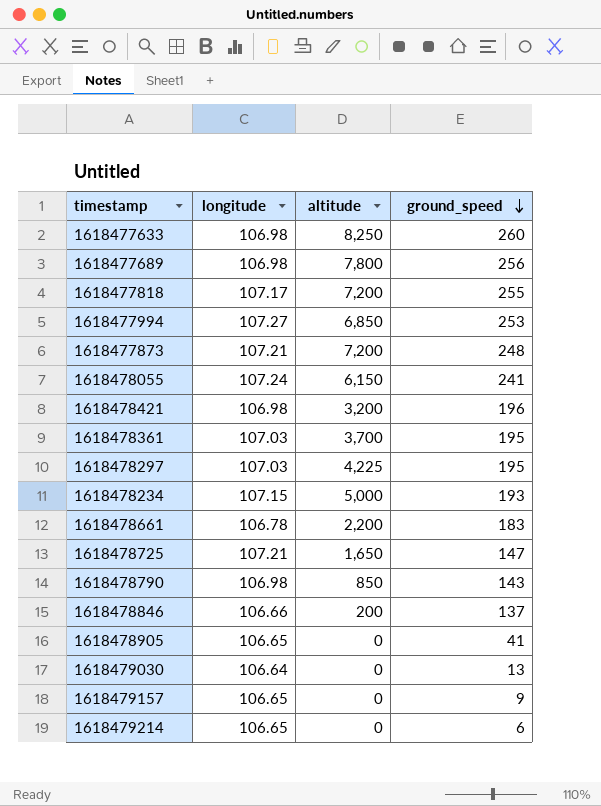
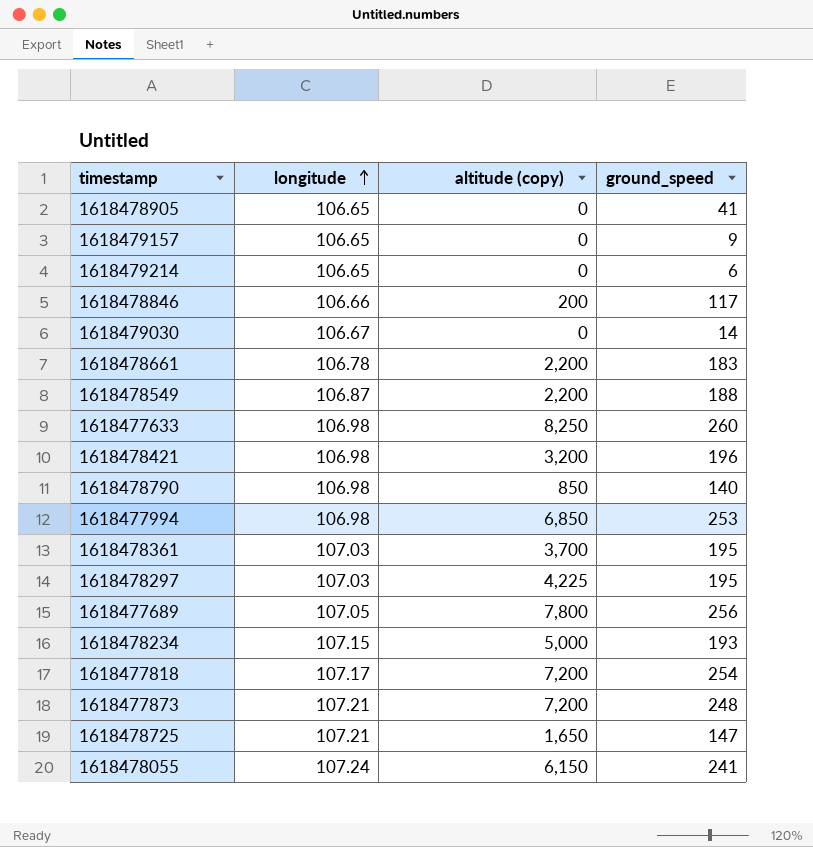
row order: ground_speed descending -> longitude ascending
column name: altitude -> altitude (copy)
1618478846 | ground_speed: 137 -> 117
1618479030 | longitude: 106.64 -> 106.67
1618479030 | ground_speed: 13 -> 14
row 1618478549: none -> 106.87 | 2,200 | 188
1618478790 | ground_speed: 143 -> 140
1618477994 | longitude: 107.27 -> 106.98
1618477689 | longitude: 106.98 -> 107.05
1618477818 | ground_speed: 255 -> 254

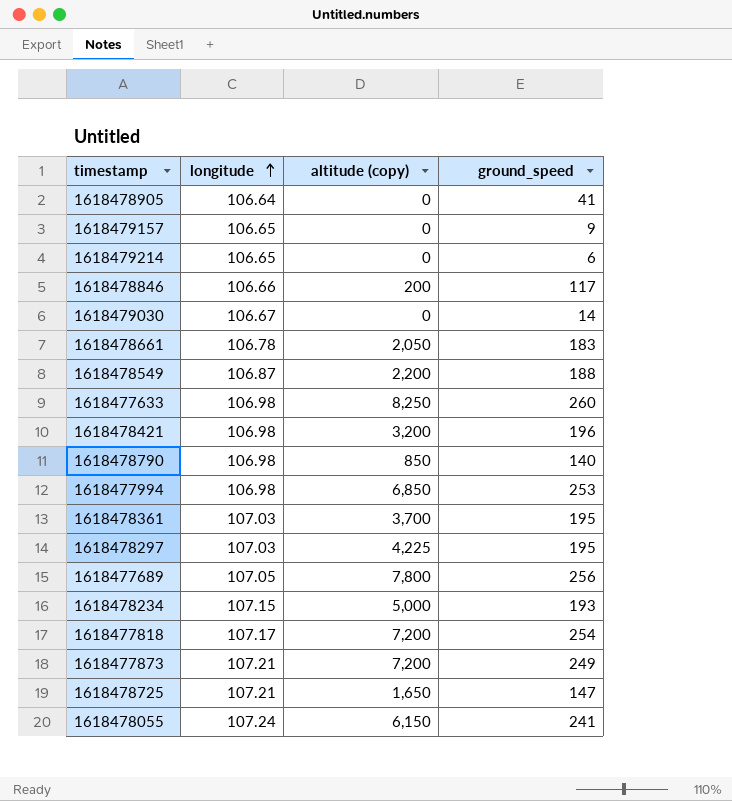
1618478905 | longitude: 106.65 -> 106.64
1618478661 | altitude (copy): 2,200 -> 2,050
1618477873 | ground_speed: 248 -> 249

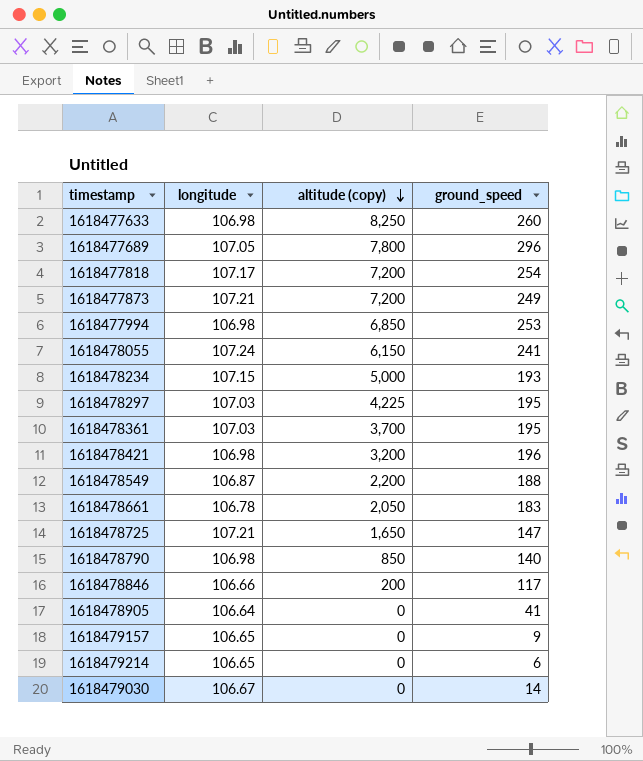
row order: longitude ascending -> altitude (copy) descending
1618477689 | ground_speed: 256 -> 296

